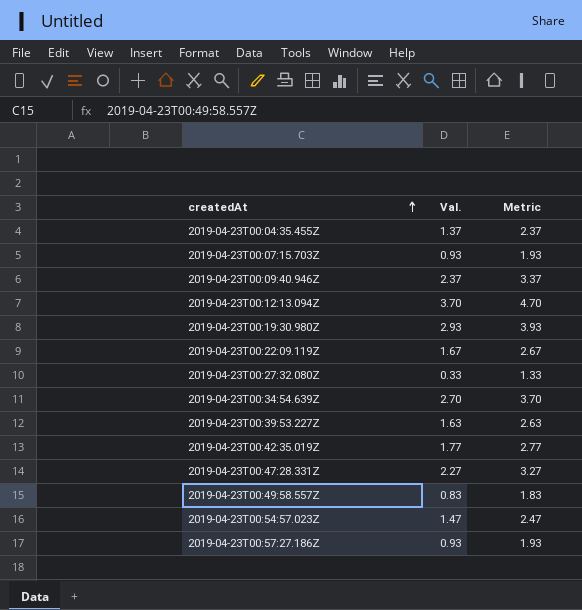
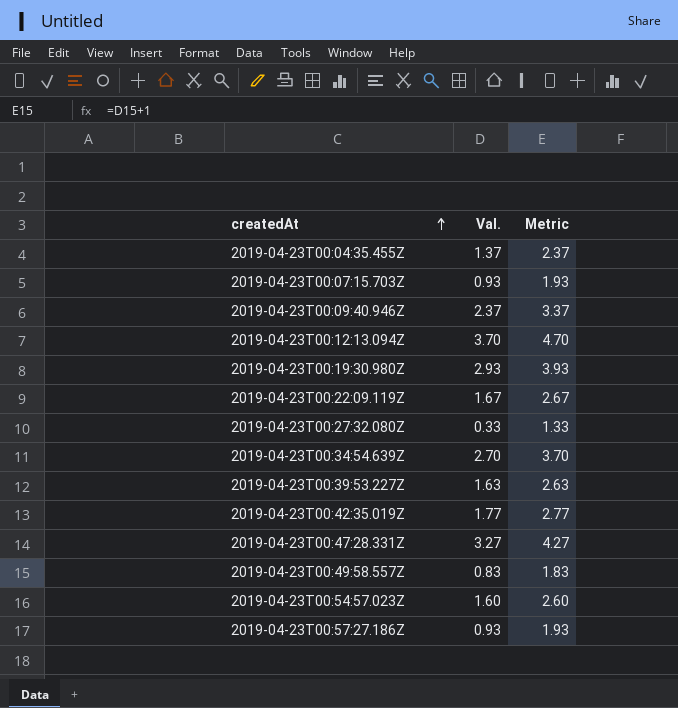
2019-04-23T00:47:28.331Z | Val.: 2.27 -> 3.27
2019-04-23T00:47:28.331Z | Metric: 3.27 -> 4.27
2019-04-23T00:54:57.023Z | Val.: 1.47 -> 1.60
2019-04-23T00:54:57.023Z | Metric: 2.47 -> 2.60

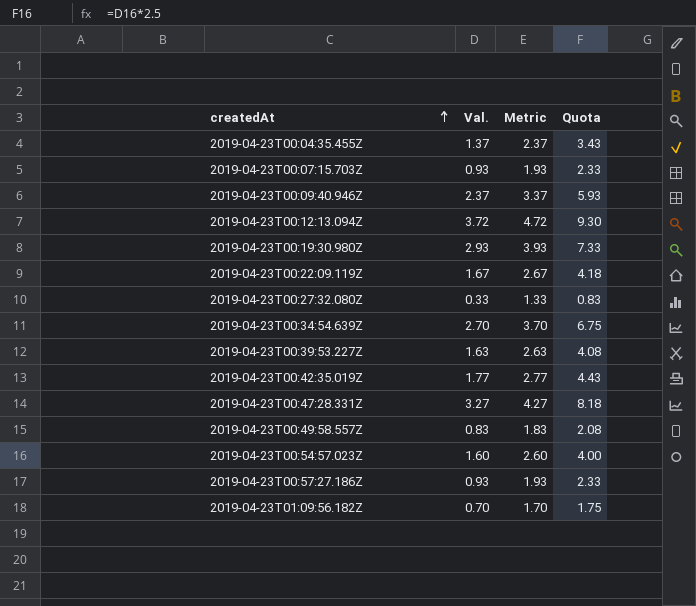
column Quota | formula: none -> [Val.] * 2.5
2019-04-23T00:12:13.094Z | Val.: 3.70 -> 3.72
2019-04-23T00:12:13.094Z | Metric: 4.70 -> 4.72
row 2019-04-23T01:09:56.182Z: none -> 0.70 | 1.70 | 1.75

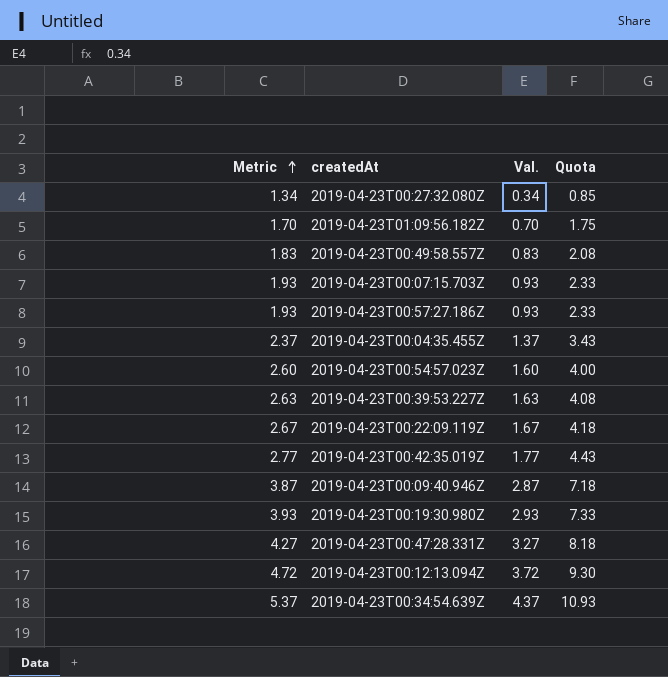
row order: createdAt ascending -> Metric ascending
column Metric | position: 3 -> 1
2019-04-23T00:27:32.080Z | Metric: 1.33 -> 1.34
2019-04-23T00:27:32.080Z | Val.: 0.33 -> 0.34
2019-04-23T00:27:32.080Z | Quota: 0.83 -> 0.85
2019-04-23T00:09:40.946Z | Metric: 3.37 -> 3.87
2019-04-23T00:09:40.946Z | Val.: 2.37 -> 2.87
2019-04-23T00:09:40.946Z | Quota: 5.93 -> 7.18
2019-04-23T00:34:54.639Z | Metric: 3.70 -> 5.37
2019-04-23T00:34:54.639Z | Val.: 2.70 -> 4.37
2019-04-23T00:34:54.639Z | Quota: 6.75 -> 10.93

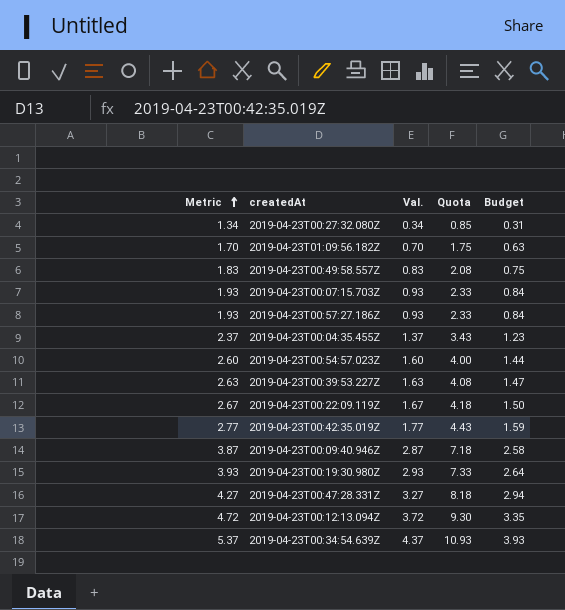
column Budget | formula: none -> [Val.] * 0.9

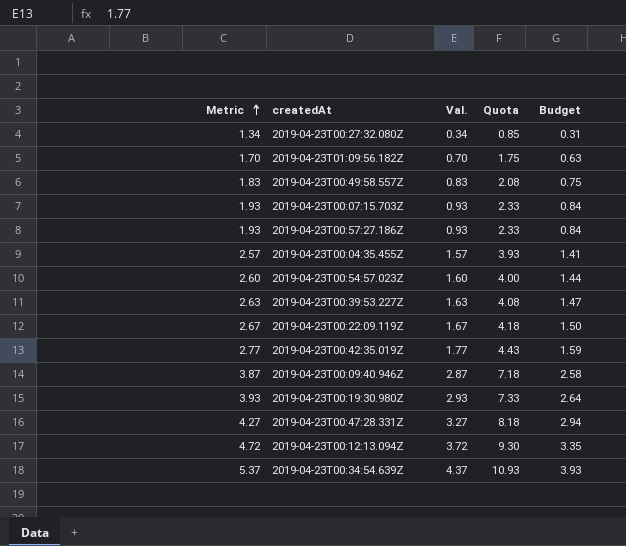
2019-04-23T00:04:35.455Z | Metric: 2.37 -> 2.57
2019-04-23T00:04:35.455Z | Val.: 1.37 -> 1.57
2019-04-23T00:04:35.455Z | Quota: 3.43 -> 3.93
2019-04-23T00:04:35.455Z | Budget: 1.23 -> 1.41

